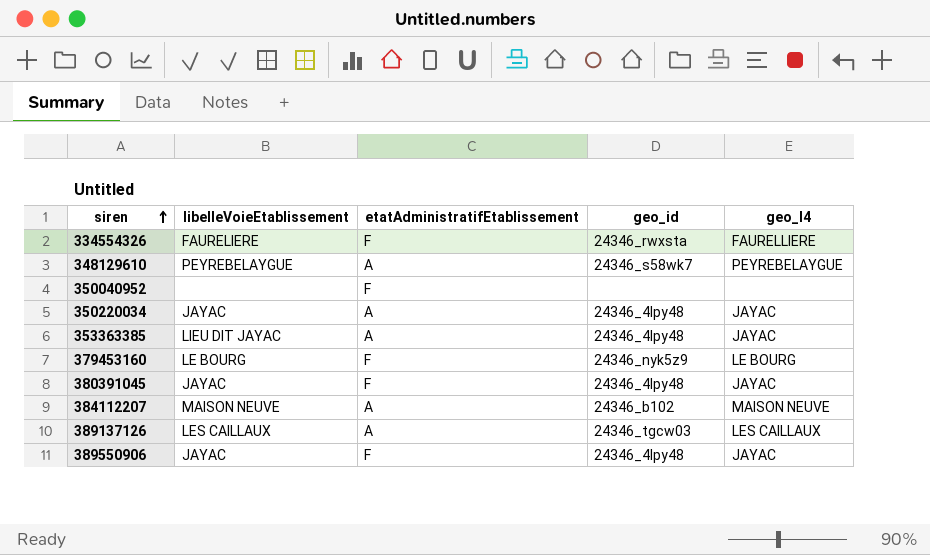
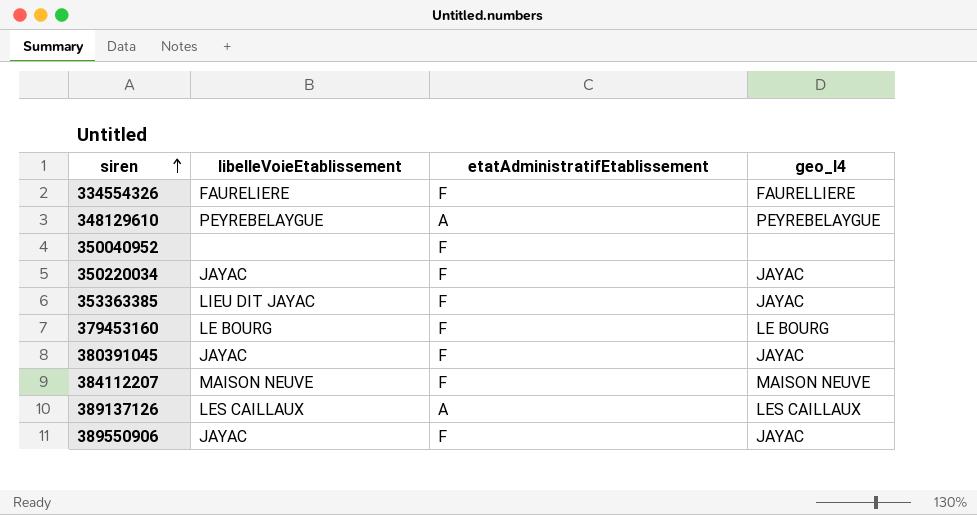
column geo_id | position: 4 -> none
350220034 | etatAdministratifEtablissement: A -> F
353363385 | etatAdministratifEtablissement: A -> F
384112207 | etatAdministratifEtablissement: A -> F

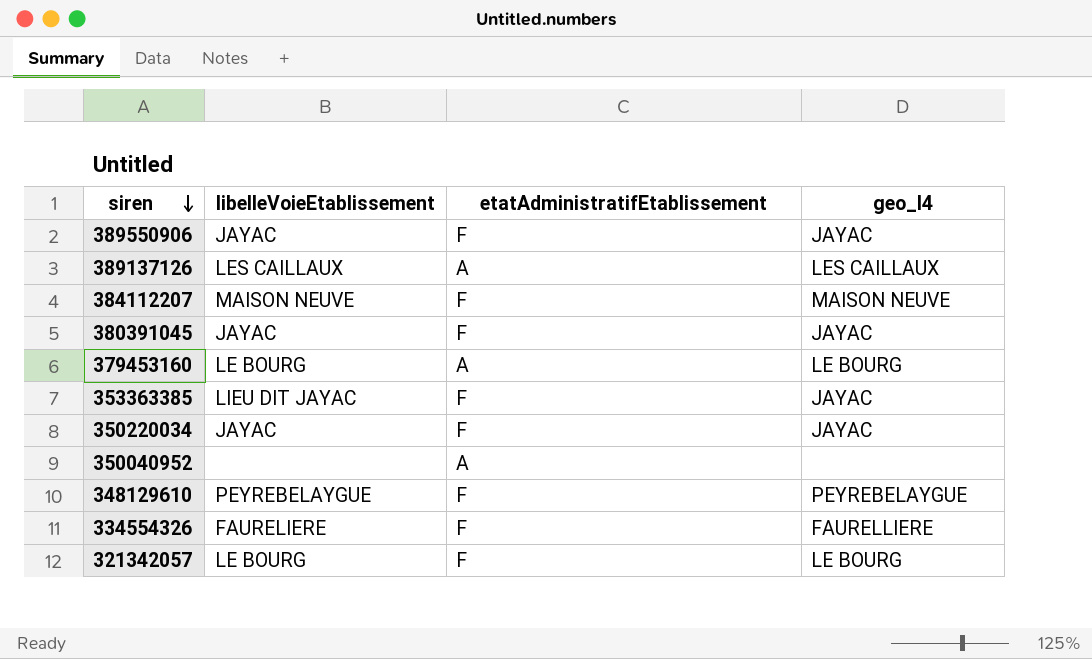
row order: siren ascending -> siren descending
379453160 | etatAdministratifEtablissement: F -> A
350040952 | etatAdministratifEtablissement: F -> A
348129610 | etatAdministratifEtablissement: A -> F
row 321342057: none -> LE BOURG | F | LE BOURG

